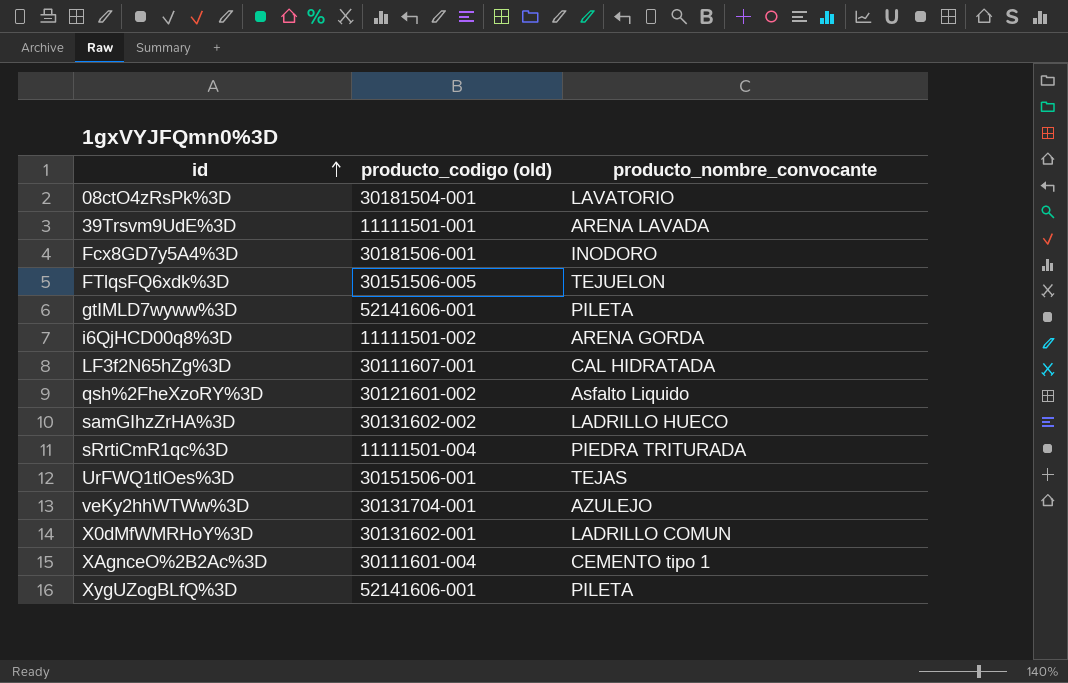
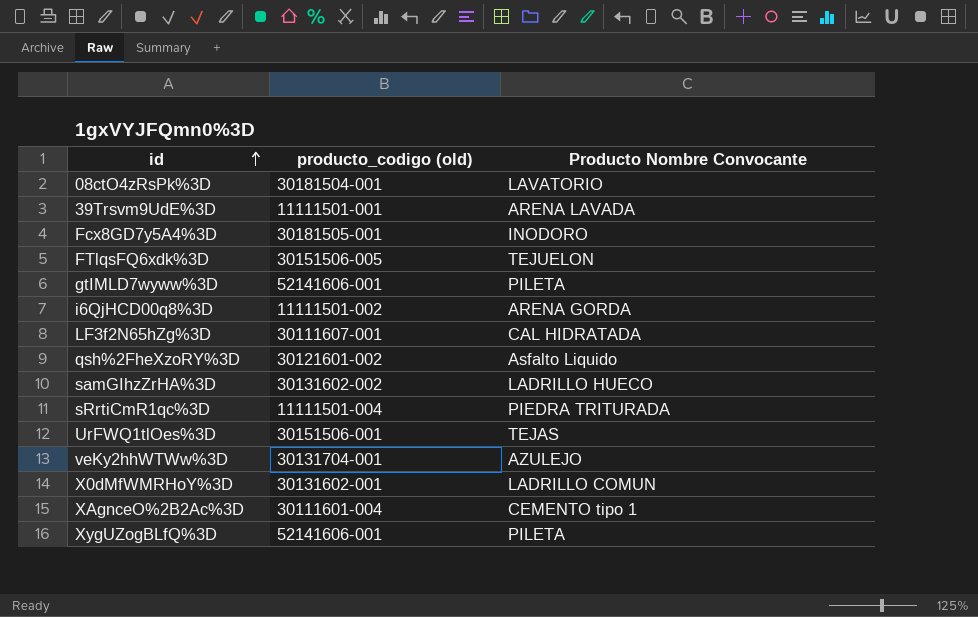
column name: producto_nombre_convocante -> Producto Nombre Convocante
Fcx8GD7y5A4%3D | producto_codigo (old): 30181506-001 -> 30181505-001

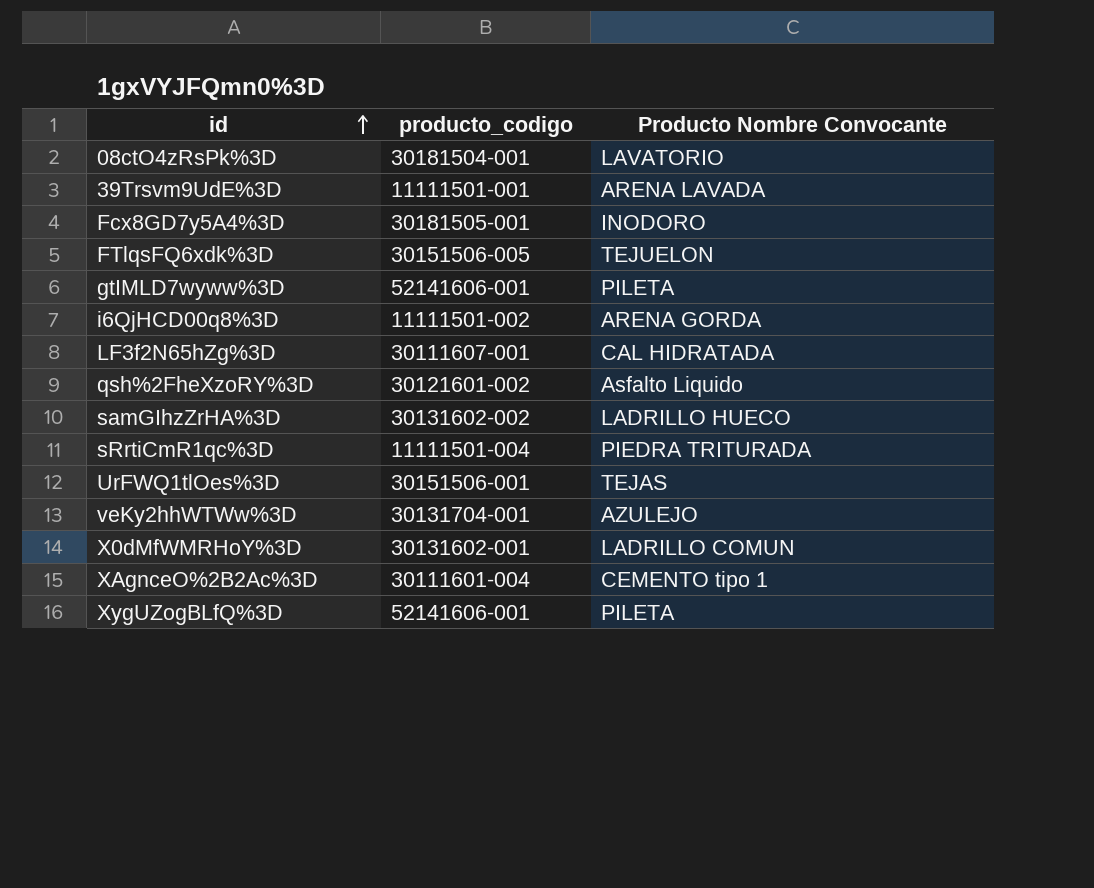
column name: producto_codigo (old) -> producto_codigo

